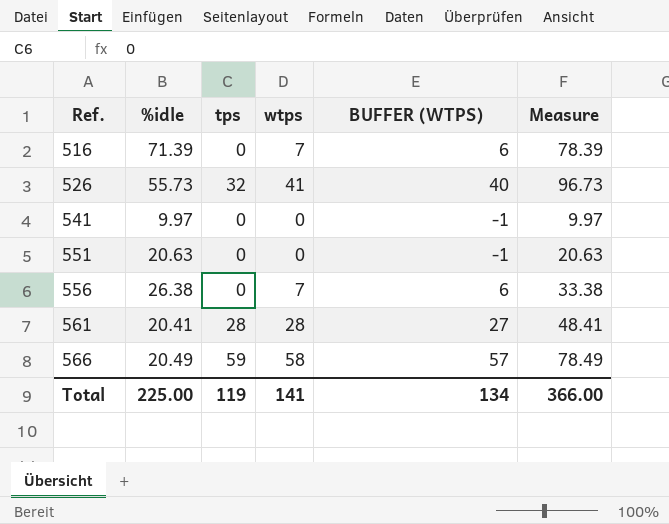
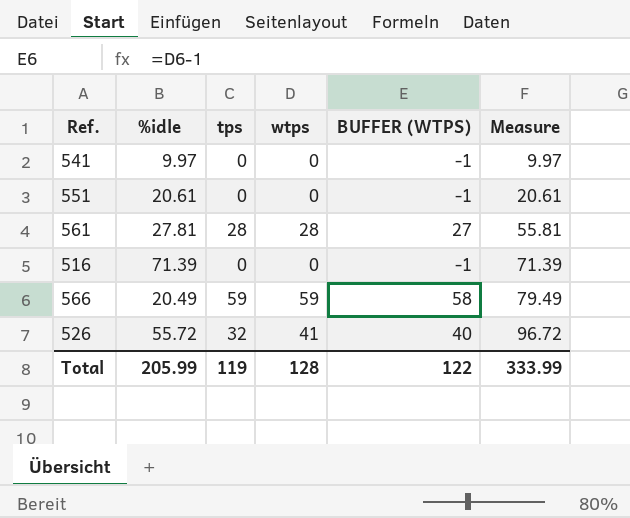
row order: Ref. ascending -> Measure ascending
row 556: 26.38 | 0 | 7 | 6 | 33.38 -> none
551 | %idle: 20.63 -> 20.61
551 | Measure: 20.63 -> 20.61
561 | %idle: 20.41 -> 27.81
561 | Measure: 48.41 -> 55.81
516 | wtps: 7 -> 0
516 | BUFFER (WTPS): 6 -> -1
516 | Measure: 78.39 -> 71.39
566 | wtps: 58 -> 59
566 | BUFFER (WTPS): 57 -> 58
566 | Measure: 78.49 -> 79.49
526 | %idle: 55.73 -> 55.72
526 | Measure: 96.73 -> 96.72
Total | %idle: 225.00 -> 205.99
Total | wtps: 141 -> 128
Total | BUFFER (WTPS): 134 -> 122
Total | Measure: 366.00 -> 333.99

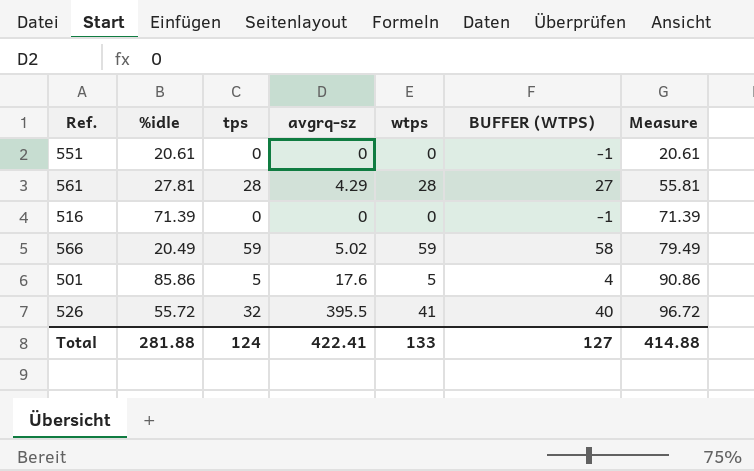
column avgrq-sz | position: none -> 4
row 541: 9.97 | 0 | 0 | -1 | 9.97 -> none
row 501: none -> 85.86 | 5 | 17.6 | 5 | 4 | 90.86
Total | %idle: 205.99 -> 281.88
Total | tps: 119 -> 124
Total | wtps: 128 -> 133
Total | BUFFER (WTPS): 122 -> 127
Total | Measure: 333.99 -> 414.88

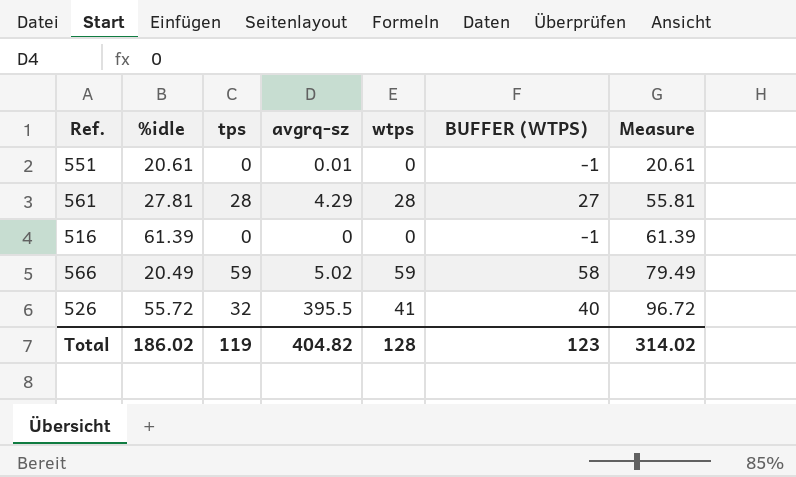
row 501: 85.86 | 5 | 17.6 | 5 | 4 | 90.86 -> none
551 | avgrq-sz: 0 -> 0.01
516 | %idle: 71.39 -> 61.39
516 | Measure: 71.39 -> 61.39
Total | %idle: 281.88 -> 186.02
Total | tps: 124 -> 119
Total | avgrq-sz: 422.41 -> 404.82
Total | wtps: 133 -> 128
Total | BUFFER (WTPS): 127 -> 123
Total | Measure: 414.88 -> 314.02

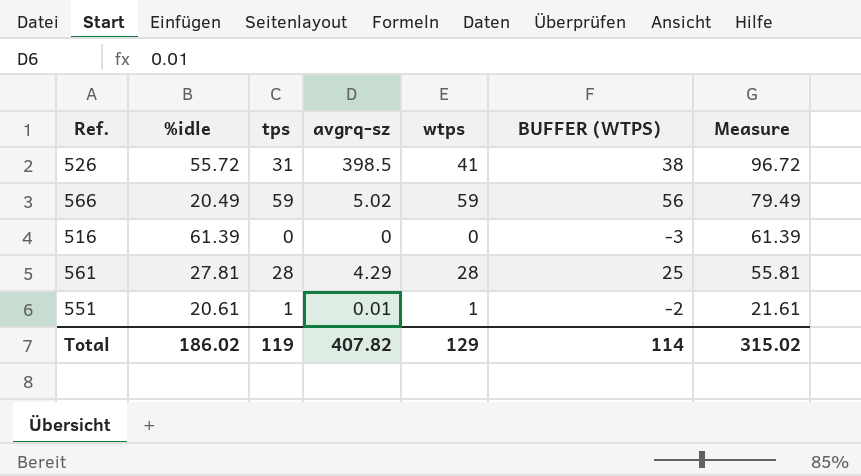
row order: Measure ascending -> Measure descending
column BUFFER (WTPS) | formula: [wtps] - 1 -> [wtps] - 3
526 | tps: 32 -> 31
526 | avgrq-sz: 395.5 -> 398.5
551 | tps: 0 -> 1
551 | wtps: 0 -> 1
551 | Measure: 20.61 -> 21.61
Total | avgrq-sz: 404.82 -> 407.82
Total | wtps: 128 -> 129
Total | BUFFER (WTPS): 123 -> 114
Total | Measure: 314.02 -> 315.02

